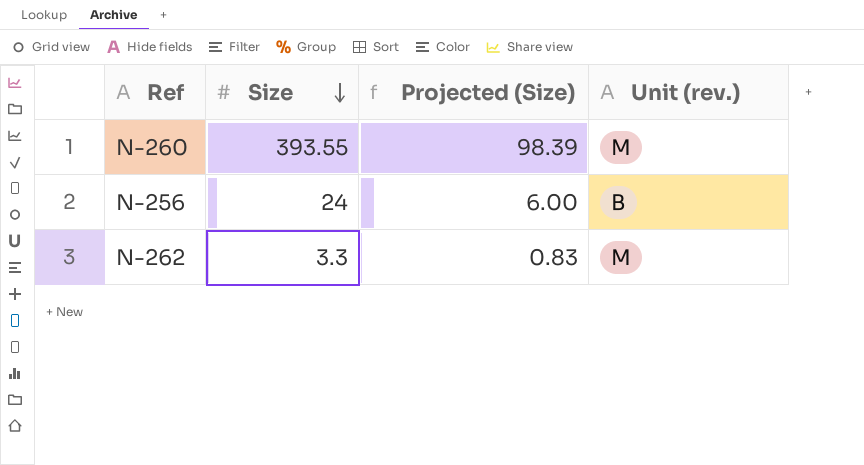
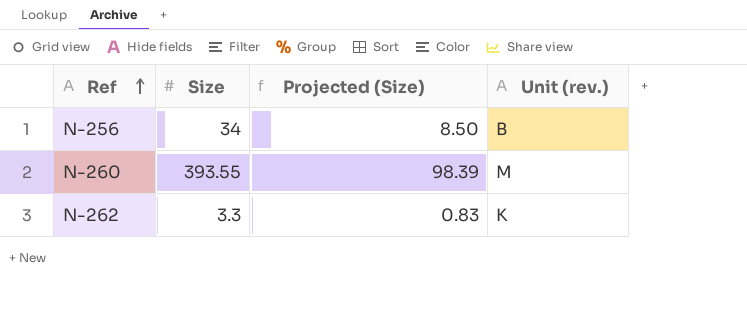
row order: Size descending -> Ref ascending
N-256 | Size: 24 -> 34
N-256 | Projected (Size): 6.00 -> 8.50
N-262 | Unit (rev.): M -> K

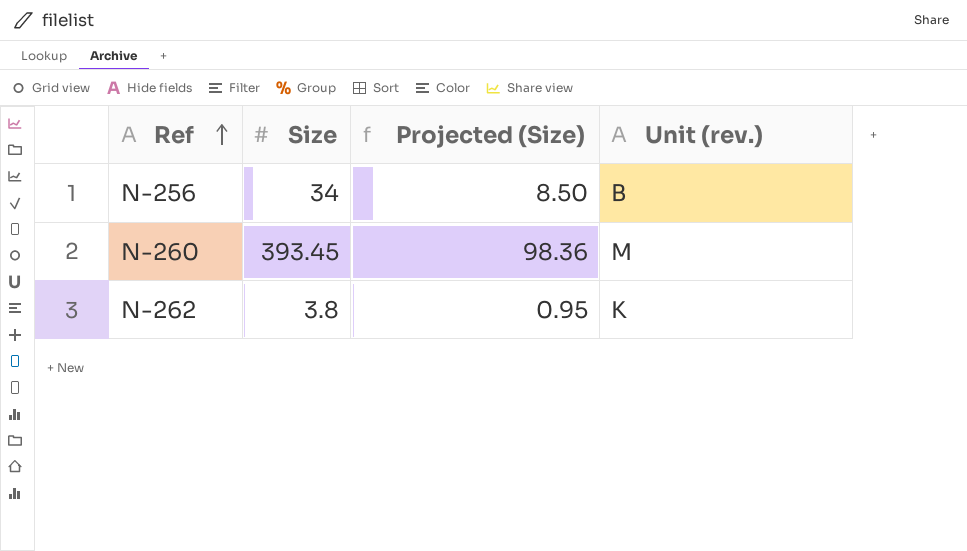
N-260 | Size: 393.55 -> 393.45
N-260 | Projected (Size): 98.39 -> 98.36
N-262 | Size: 3.3 -> 3.8
N-262 | Projected (Size): 0.83 -> 0.95

